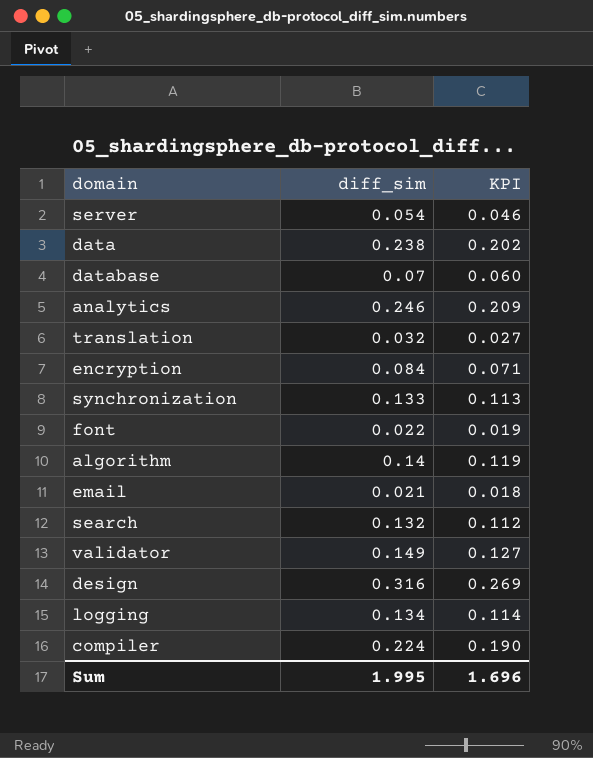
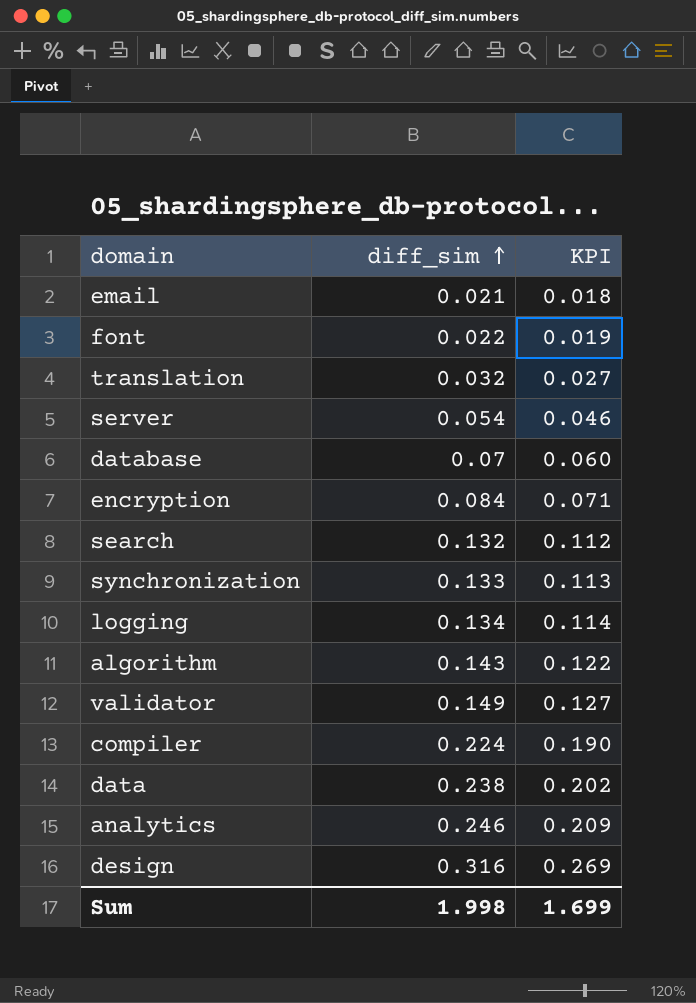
row order: none -> diff_sim ascending
algorithm | diff_sim: 0.14 -> 0.143
algorithm | KPI: 0.119 -> 0.122
Sum | diff_sim: 1.995 -> 1.998
Sum | KPI: 1.696 -> 1.699

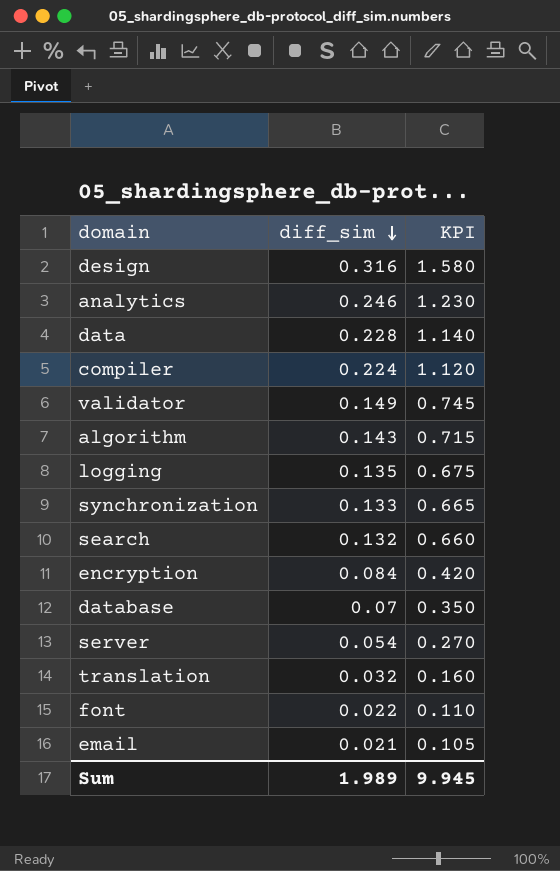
row order: diff_sim ascending -> diff_sim descending
column KPI | formula: [diff_sim] * 0.85 -> [diff_sim] * 5
data | diff_sim: 0.238 -> 0.228
logging | diff_sim: 0.134 -> 0.135
Sum | diff_sim: 1.998 -> 1.989
Sum | KPI: 1.699 -> 9.945

